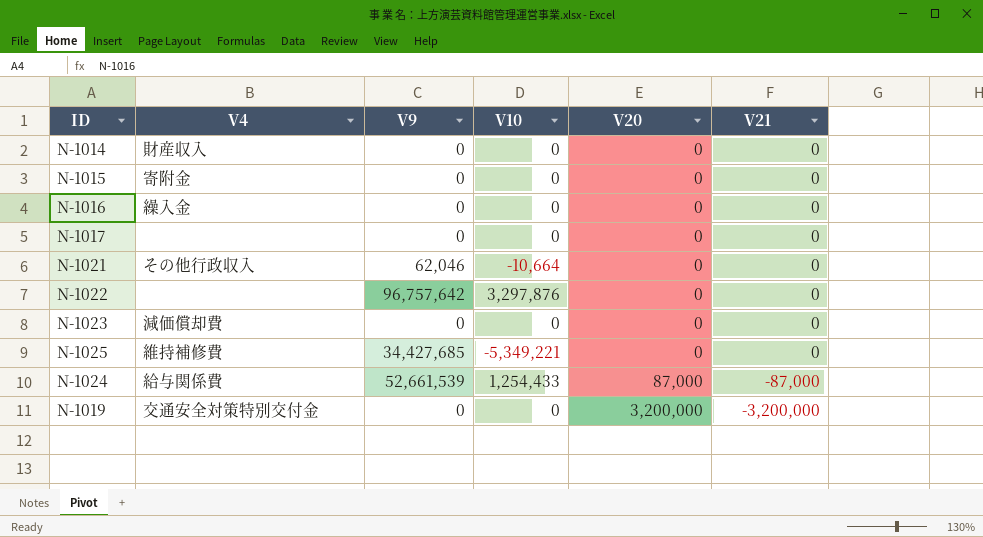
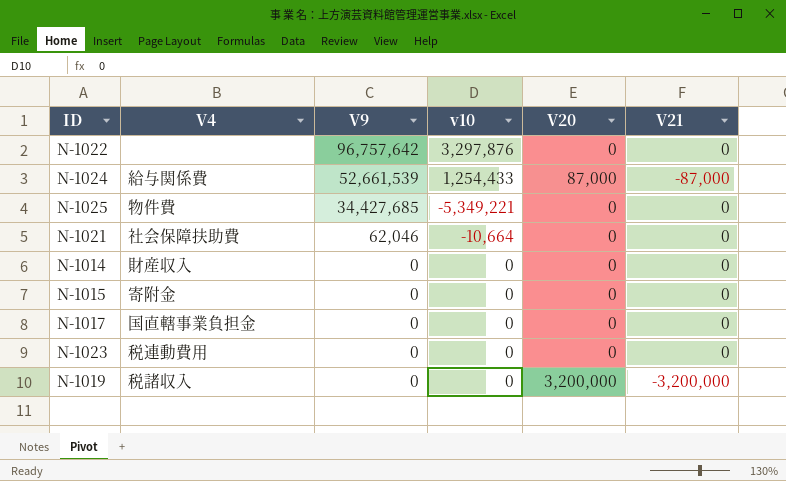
row order: V20 ascending -> V9 descending
column name: V10 -> v10
row N-1016: 繰入金 | 0 | 0 | 0 | 0 -> none
N-1025 | V4: 維持補修費 -> 物件費
N-1021 | V4: その他行政収入 -> 社会保障扶助費
N-1017 | V4: none -> 国直轄事業負担金
N-1023 | V4: 減価償却費 -> 税連動費用
N-1019 | V4: 交通安全対策特別交付金 -> 税諸収入

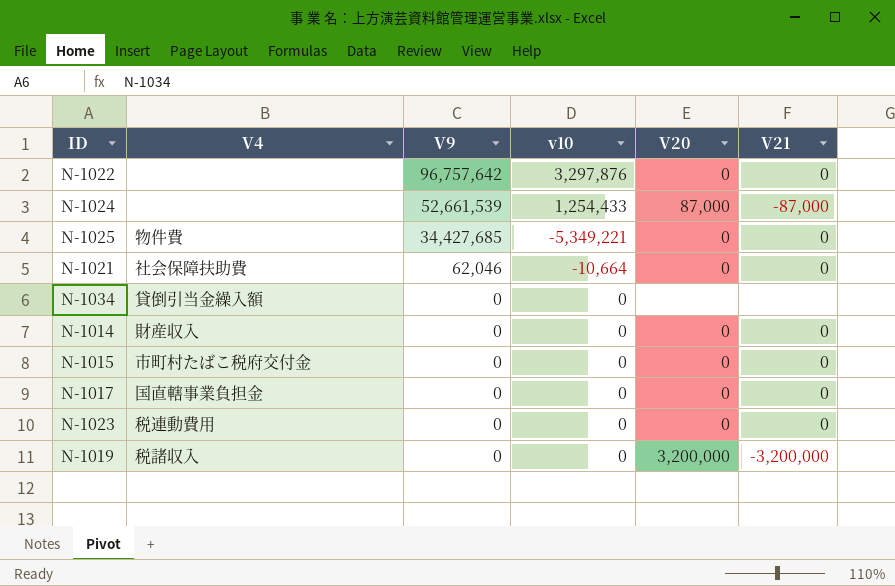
N-1024 | V4: 給与関係費 -> none
row N-1034: none -> 貸倒引当金繰入額 | 0 | 0 | none | none
N-1015 | V4: 寄附金 -> 市町村たばこ税府交付金

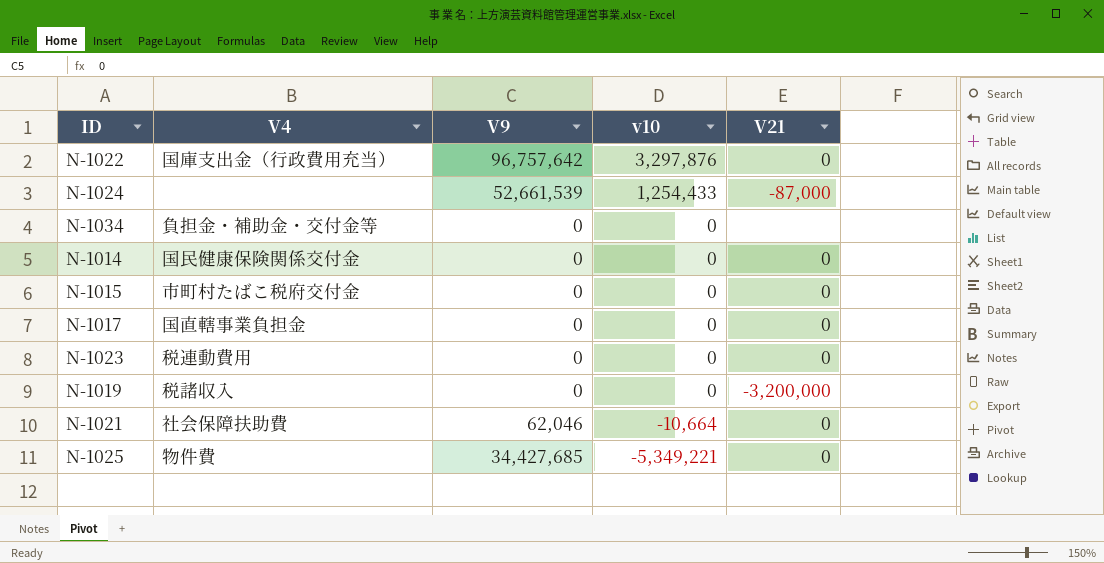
row order: V9 descending -> v10 descending
column V20 | position: 5 -> none
N-1022 | V4: none -> 国庫支出金（行政費用充当）
N-1034 | V4: 貸倒引当金繰入額 -> 負担金・補助金・交付金等
N-1014 | V4: 財産収入 -> 国民健康保険関係交付金

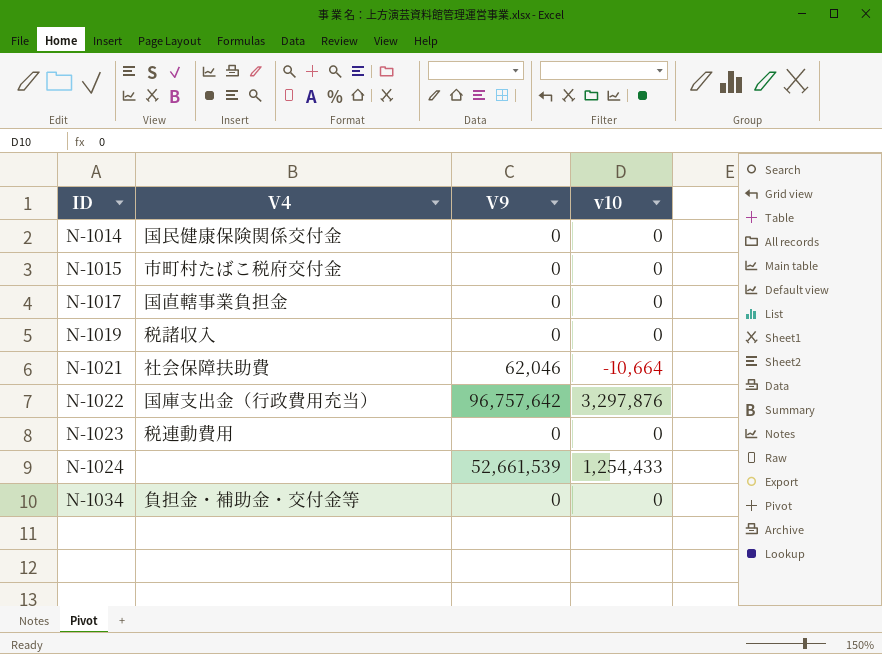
row order: v10 descending -> ID ascending
column V21 | position: 5 -> none
row N-1025: 物件費 | 34,427,685 | -5,349,221 | 0 -> none

